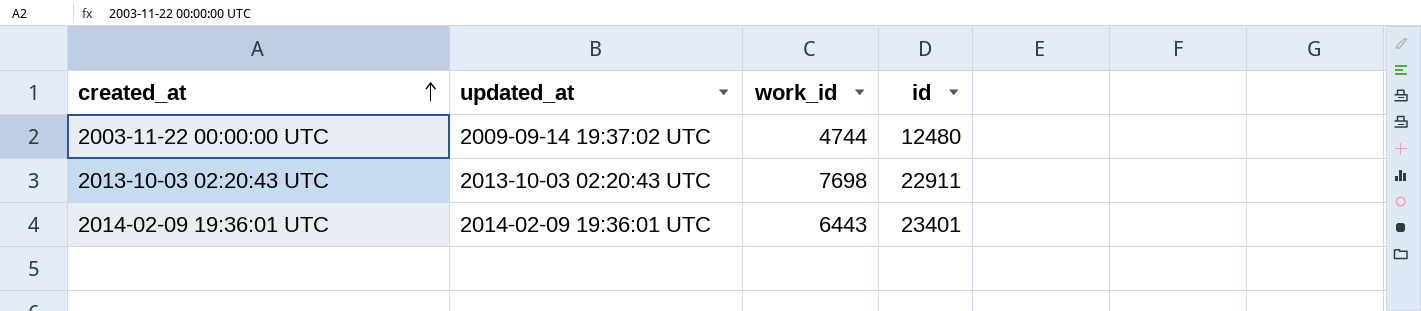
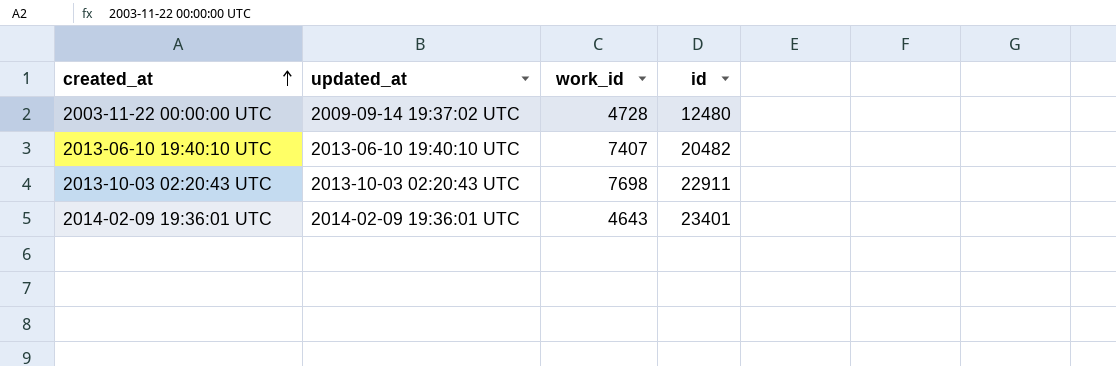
2003-11-22 00:00:00 UTC | work_id: 4744 -> 4728
row 2013-06-10 19:40:10 UTC: none -> 2013-06-10 19:40:10 UTC | 7407 | 20482
2014-02-09 19:36:01 UTC | work_id: 6443 -> 4643

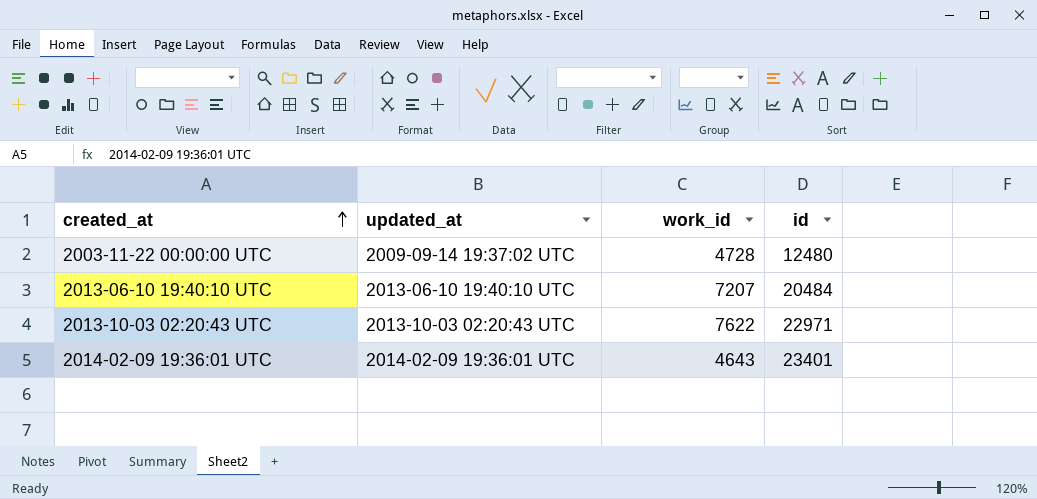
2013-06-10 19:40:10 UTC | work_id: 7407 -> 7207
2013-06-10 19:40:10 UTC | id: 20482 -> 20484
2013-10-03 02:20:43 UTC | work_id: 7698 -> 7622
2013-10-03 02:20:43 UTC | id: 22911 -> 22971

